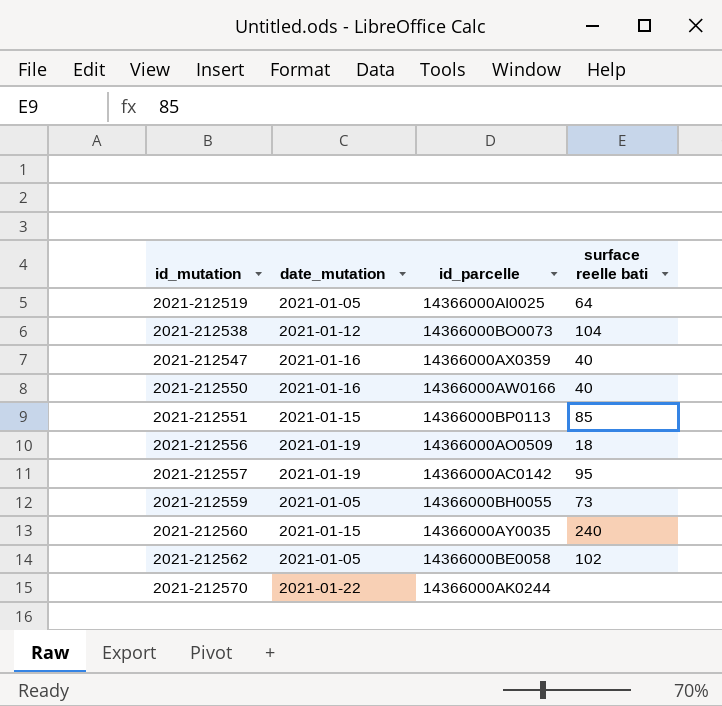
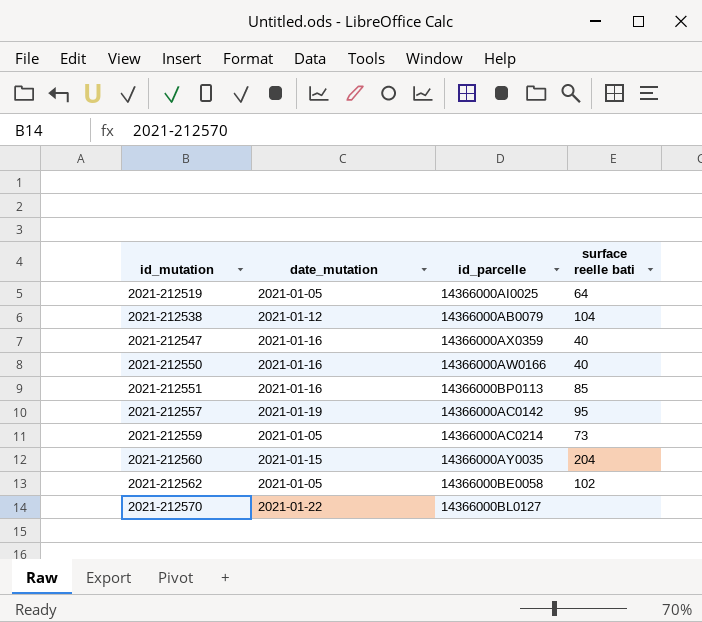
row 2021-212556: 2021-01-19 | 14366000AO0509 | 18 -> none
2021-212538 | id_parcelle: 14366000BO0073 -> 14366000AB0079
2021-212551 | date_mutation: 2021-01-15 -> 2021-01-16
2021-212559 | id_parcelle: 14366000BH0055 -> 14366000AC0214
2021-212560 | surface reelle bati: 240 -> 204
2021-212570 | id_parcelle: 14366000AK0244 -> 14366000BL0127

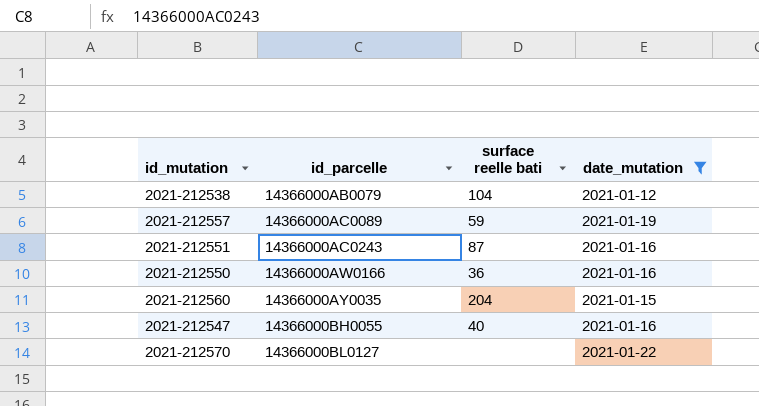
filter: none -> date_mutation != 2021-01-05
row order: id_mutation ascending -> id_parcelle ascending
column date_mutation | position: 2 -> 4
2021-212557 | id_parcelle: 14366000AC0142 -> 14366000AC0089
2021-212557 | surface reelle bati: 95 -> 59
2021-212551 | id_parcelle: 14366000BP0113 -> 14366000AC0243
2021-212551 | surface reelle bati: 85 -> 87
2021-212550 | surface reelle bati: 40 -> 36
2021-212547 | id_parcelle: 14366000AX0359 -> 14366000BH0055

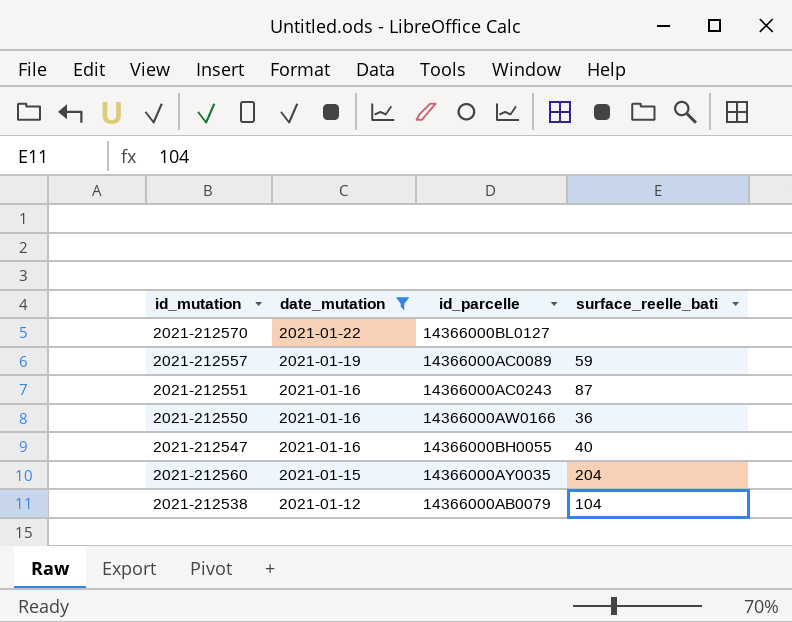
row order: id_parcelle ascending -> date_mutation descending
column date_mutation | position: 4 -> 2
column name: surface reelle bati -> surface_reelle_bati

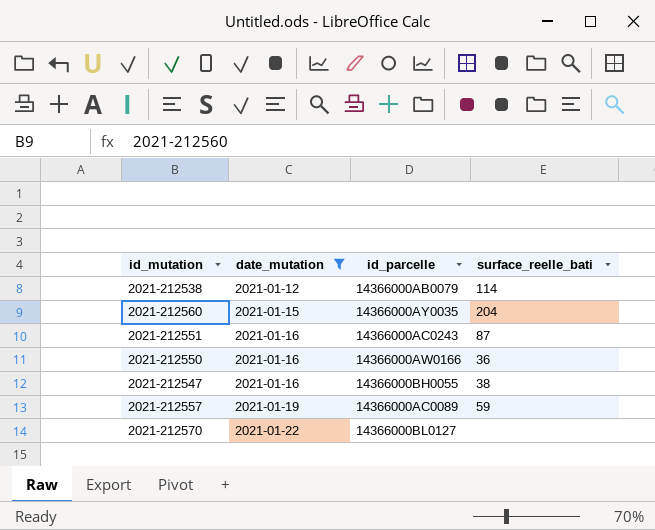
row order: date_mutation descending -> date_mutation ascending
2021-212538 | surface_reelle_bati: 104 -> 114
2021-212547 | surface_reelle_bati: 40 -> 38

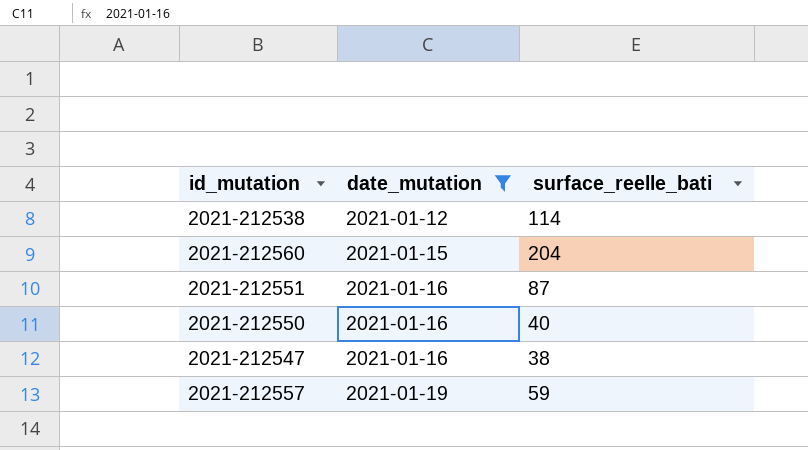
column id_parcelle | position: 3 -> none
row 2021-212570: 2021-01-22 | 14366000BL0127 | none -> none
2021-212550 | surface_reelle_bati: 36 -> 40

